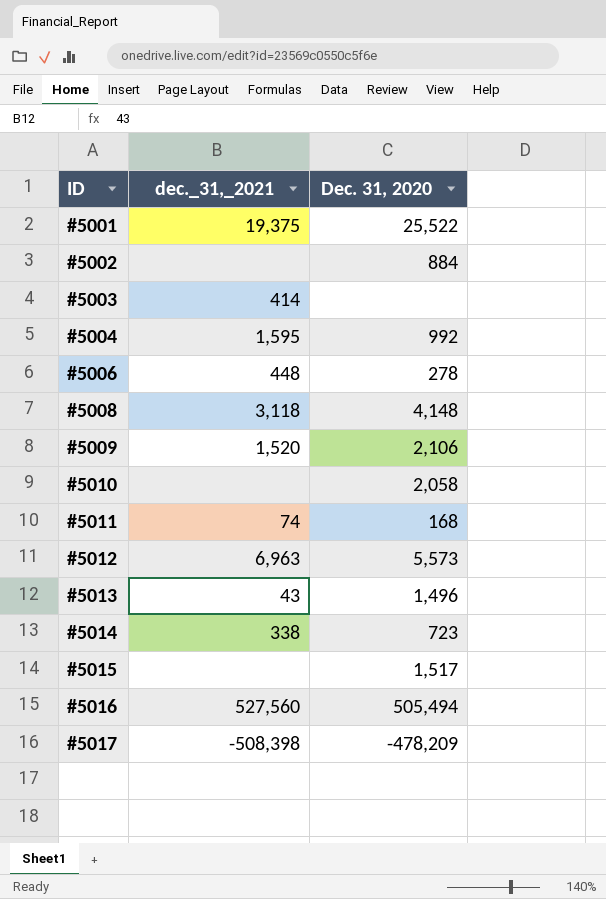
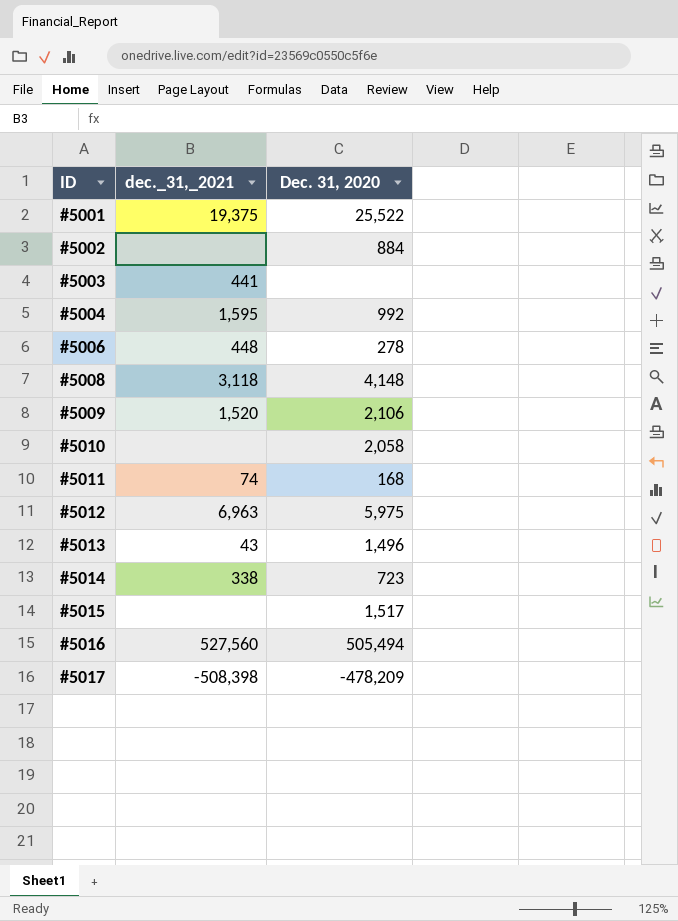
#5003 | dec._31,_2021: 414 -> 441
#5012 | Dec. 31, 2020: 5,573 -> 5,975

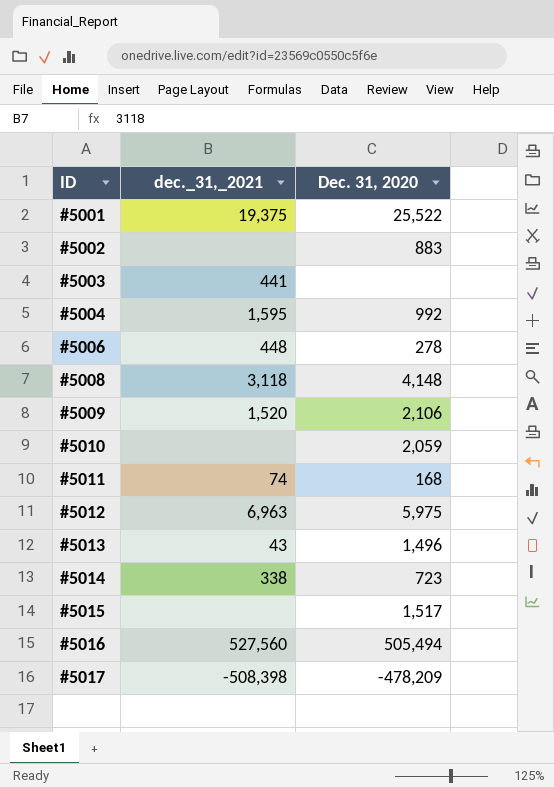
#5002 | Dec. 31, 2020: 884 -> 883
#5010 | Dec. 31, 2020: 2,058 -> 2,059

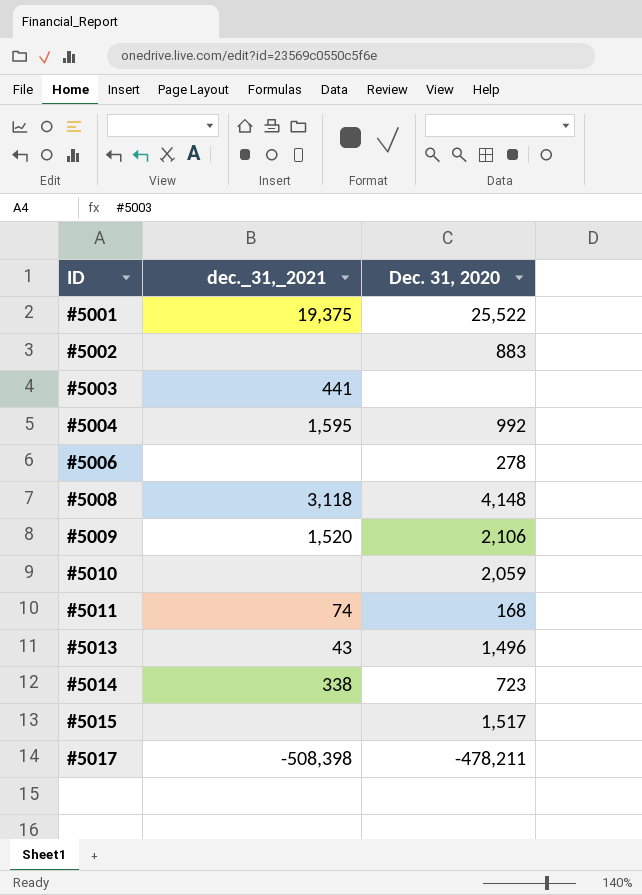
row #5012: 6,963 | 5,975 -> none
row #5016: 527,560 | 505,494 -> none
#5006 | dec._31,_2021: 448 -> none
#5017 | Dec. 31, 2020: -478,209 -> -478,211

